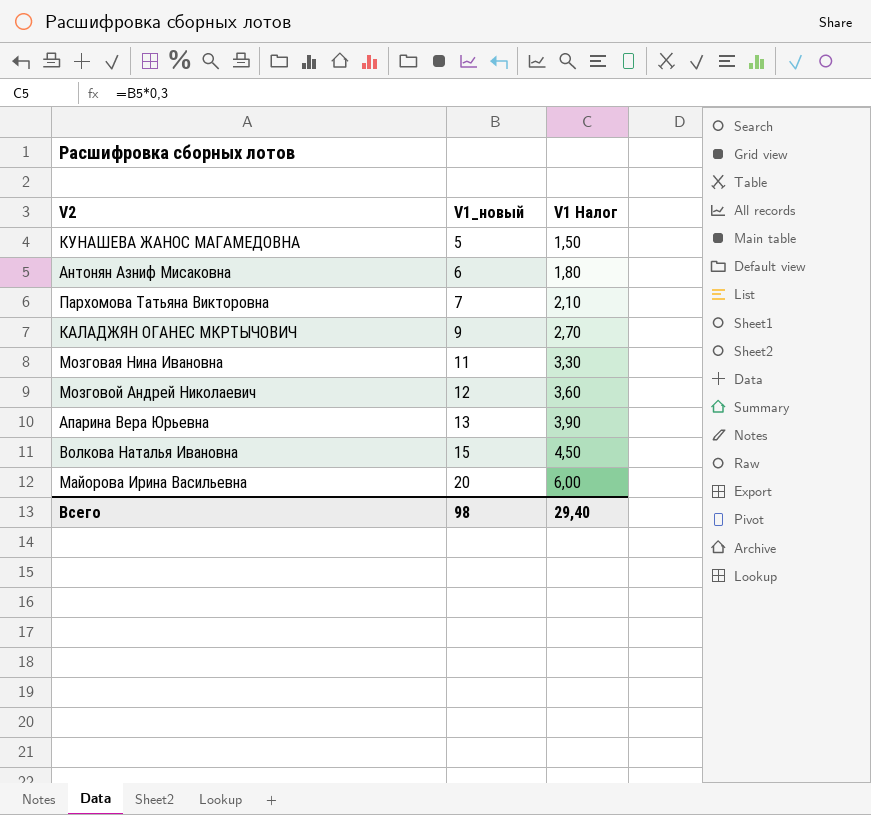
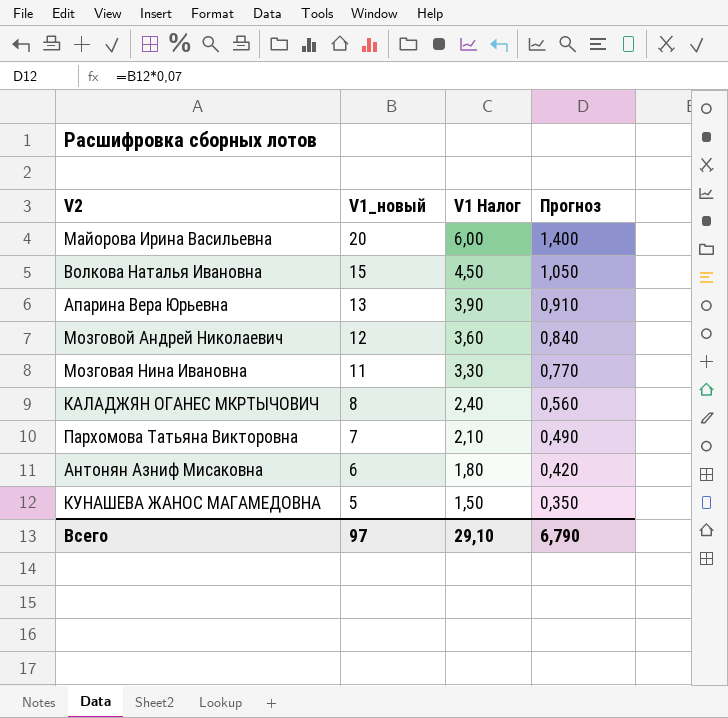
row order: V1_новый ascending -> V1_новый descending
column Прогноз | formula: none -> [V1_новый] * 0,07
КАЛАДЖЯН ОГАНЕС МКРТЫЧОВИЧ | V1_новый: 9 -> 8
КАЛАДЖЯН ОГАНЕС МКРТЫЧОВИЧ | V1 Налог: 2,70 -> 2,40
Всего | V1_новый: 98 -> 97
Всего | V1 Налог: 29,40 -> 29,10

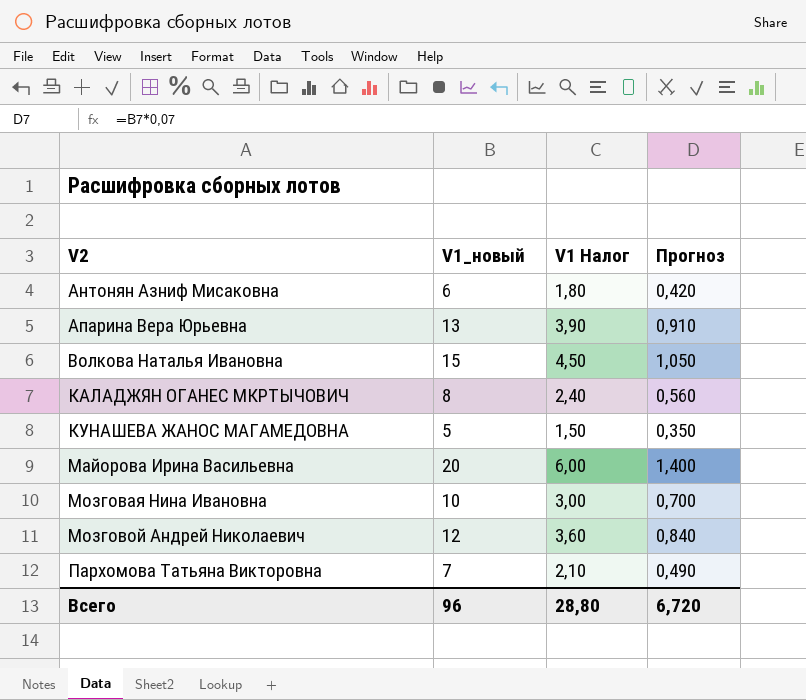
row order: V1_новый descending -> V2 ascending
Мозговая Нина Ивановна | V1_новый: 11 -> 10
Мозговая Нина Ивановна | V1 Налог: 3,30 -> 3,00
Мозговая Нина Ивановна | Прогноз: 0,770 -> 0,700
Всего | V1_новый: 97 -> 96
Всего | V1 Налог: 29,10 -> 28,80
Всего | Прогноз: 6,790 -> 6,720

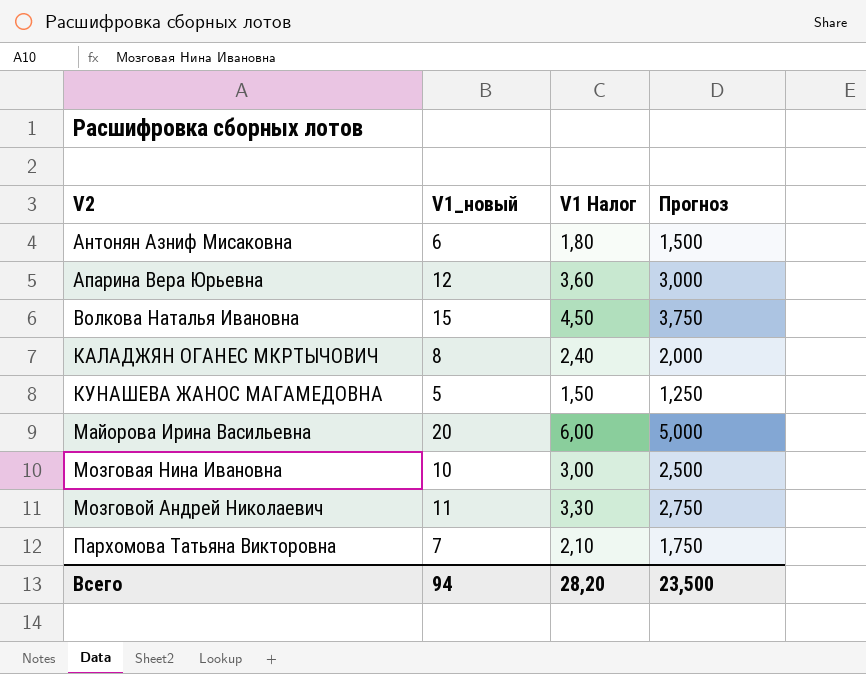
column Прогноз | formula: [V1_новый] * 0,07 -> [V1_новый] * 0,25
Апарина Вера Юрьевна | V1_новый: 13 -> 12
Апарина Вера Юрьевна | V1 Налог: 3,90 -> 3,60
Мозговой Андрей Николаевич | V1_новый: 12 -> 11
Мозговой Андрей Николаевич | V1 Налог: 3,60 -> 3,30
Всего | V1_новый: 96 -> 94
Всего | V1 Налог: 28,80 -> 28,20
Всего | Прогноз: 6,720 -> 23,500

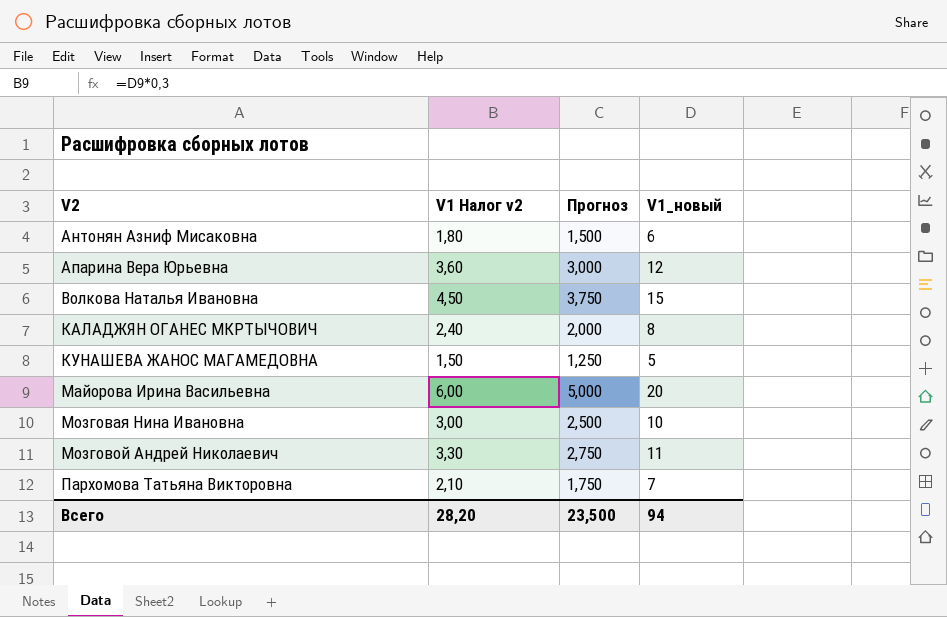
column name: V1 Налог -> V1 Налог v2
column V1_новый | position: 2 -> 4

